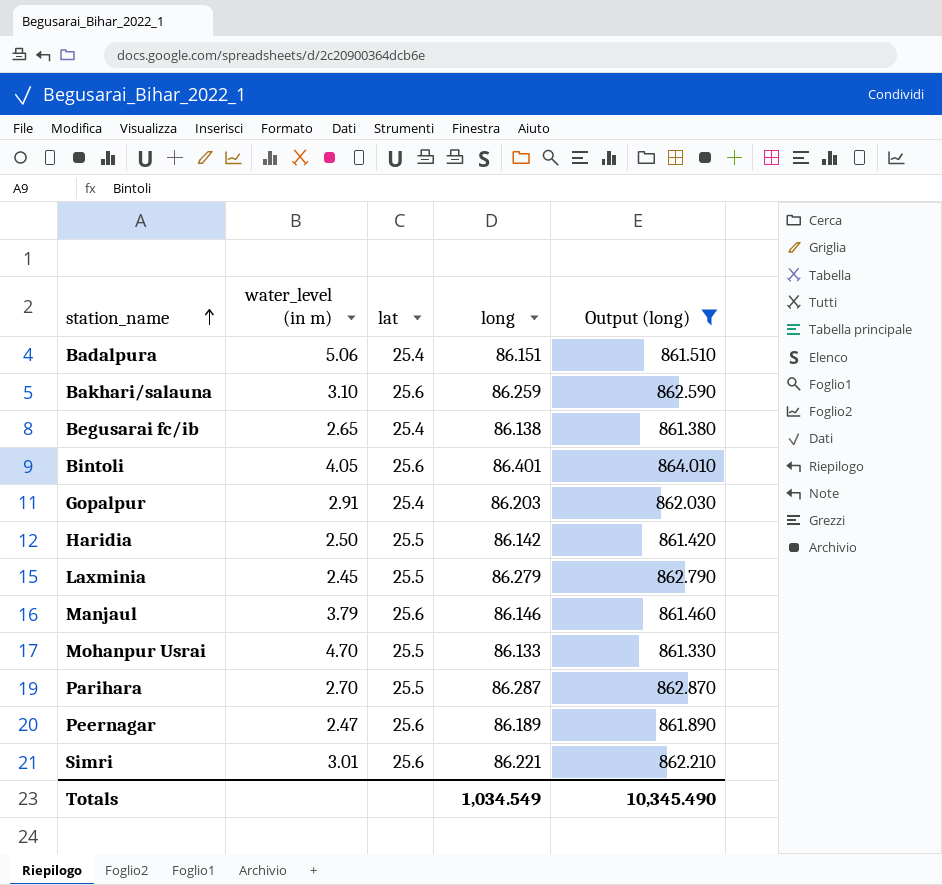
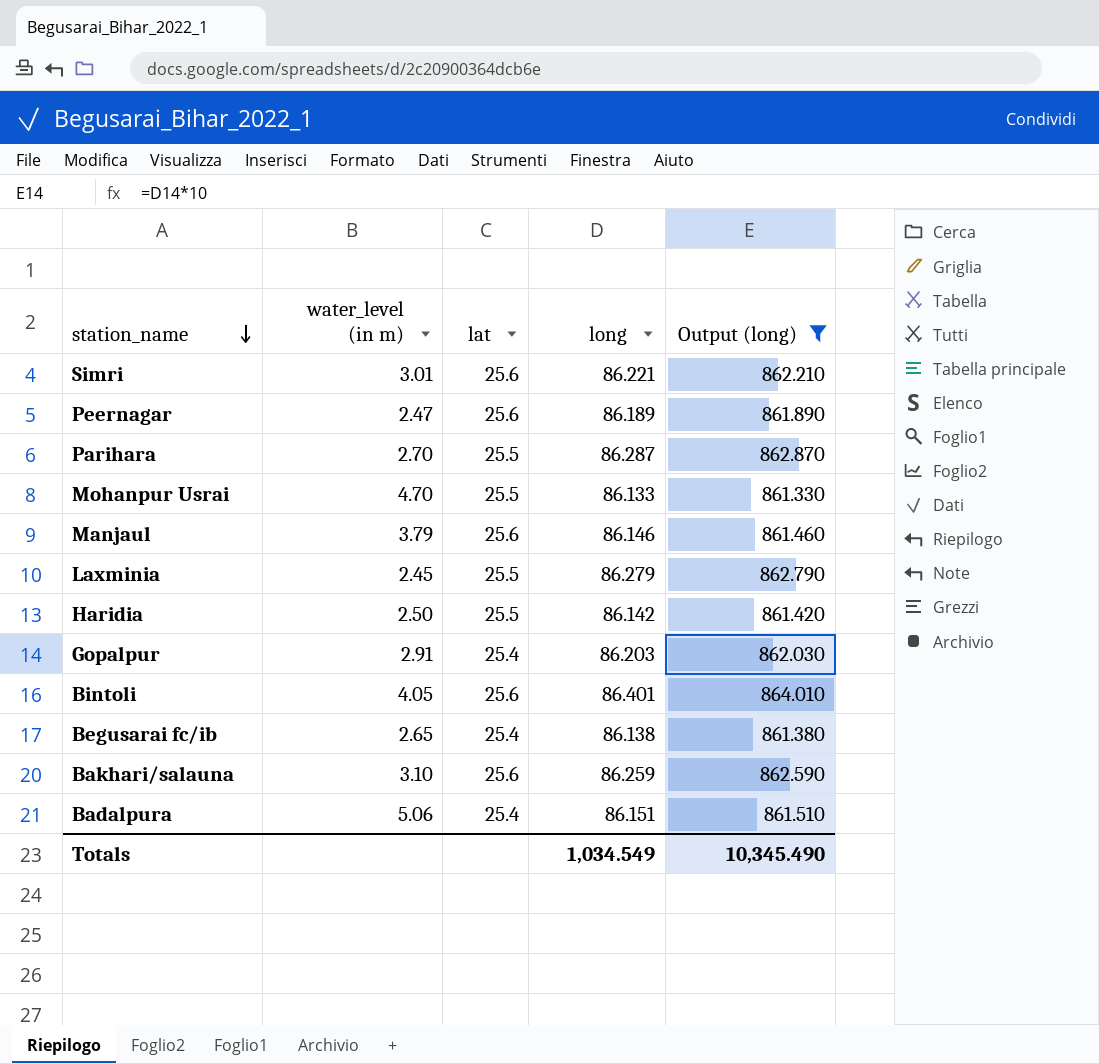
row order: station_name ascending -> station_name descending

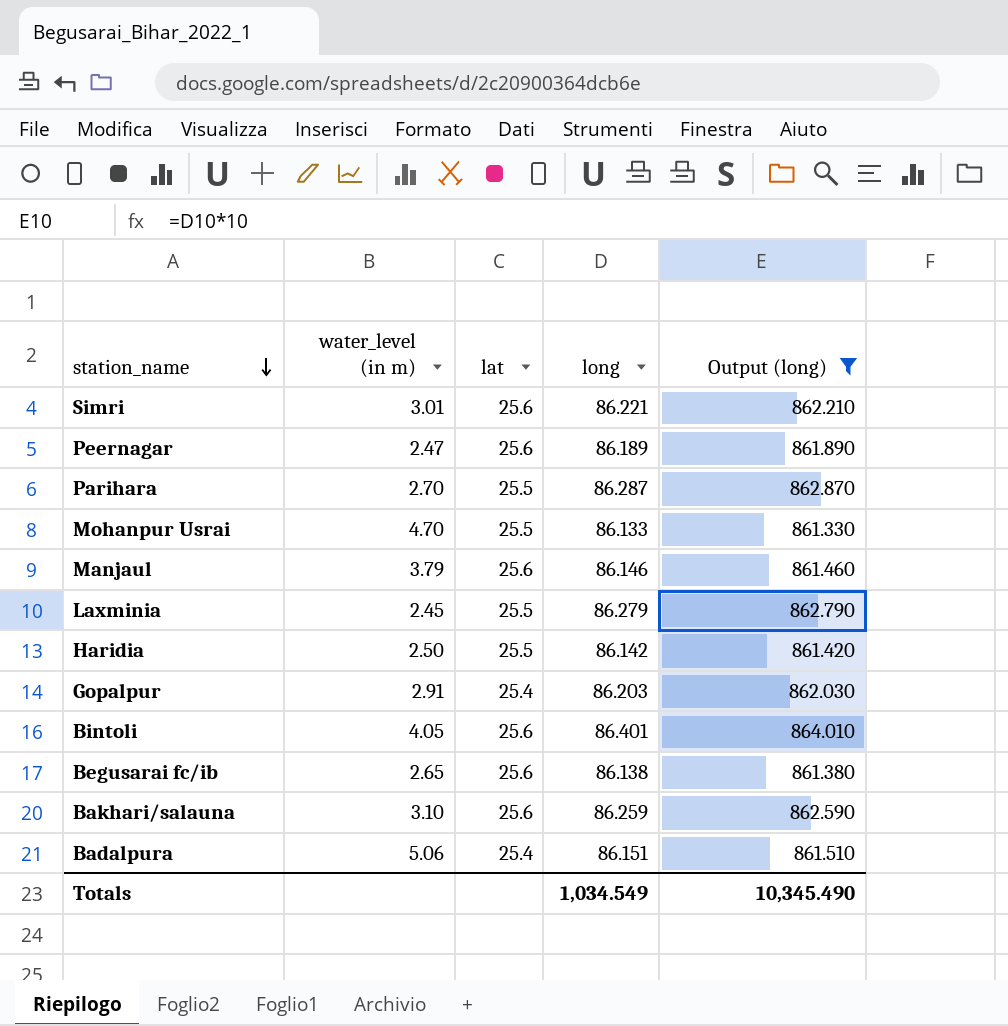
Begusarai fc/ib | lat: 25.4 -> 25.6

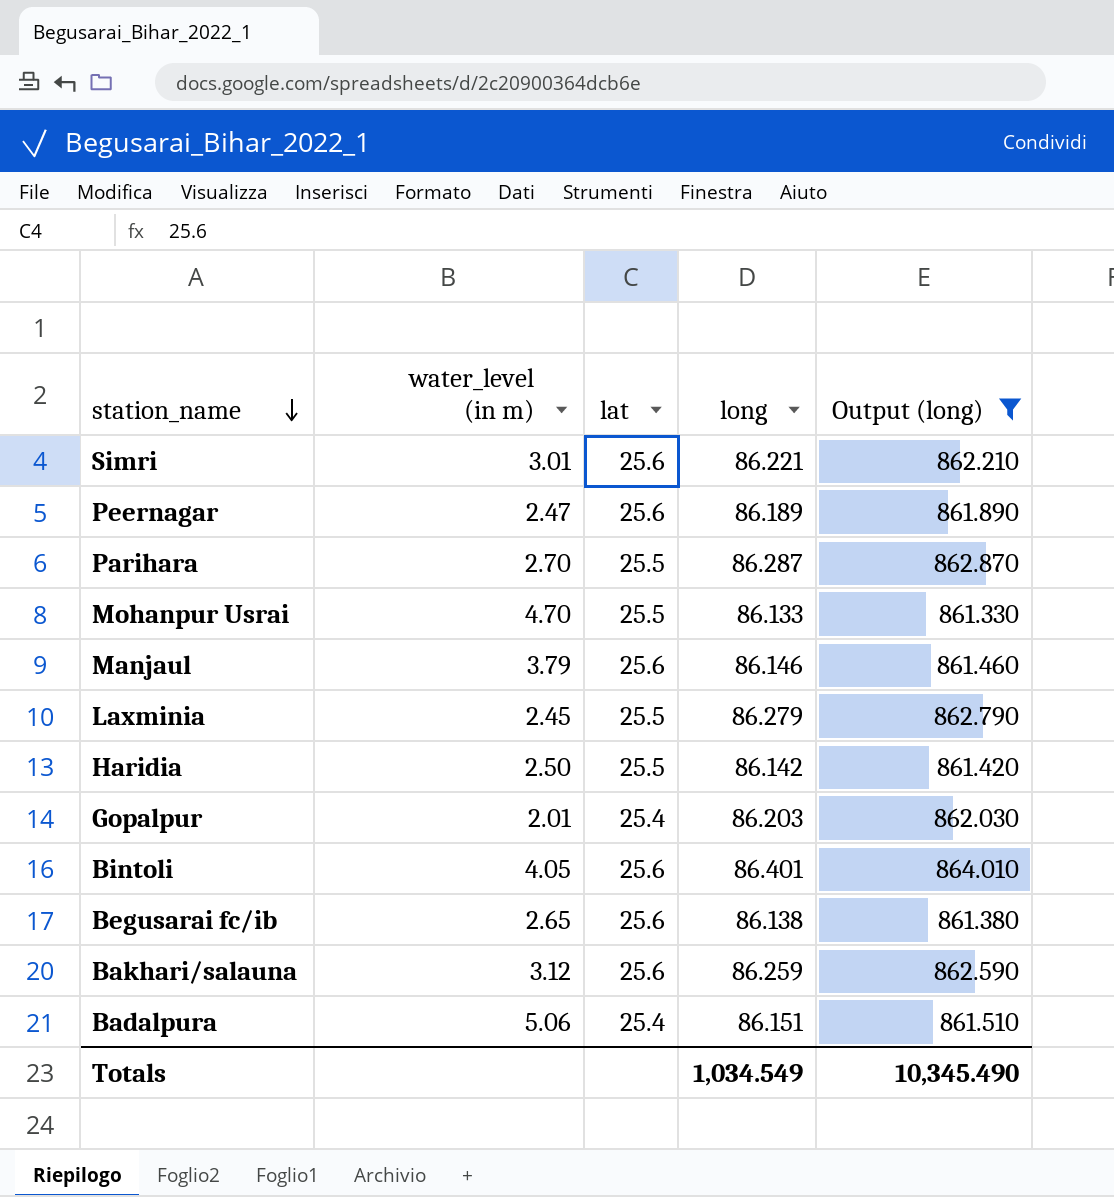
Gopalpur | water_level (in m): 2.91 -> 2.01
Bakhari/salauna | water_level (in m): 3.10 -> 3.12

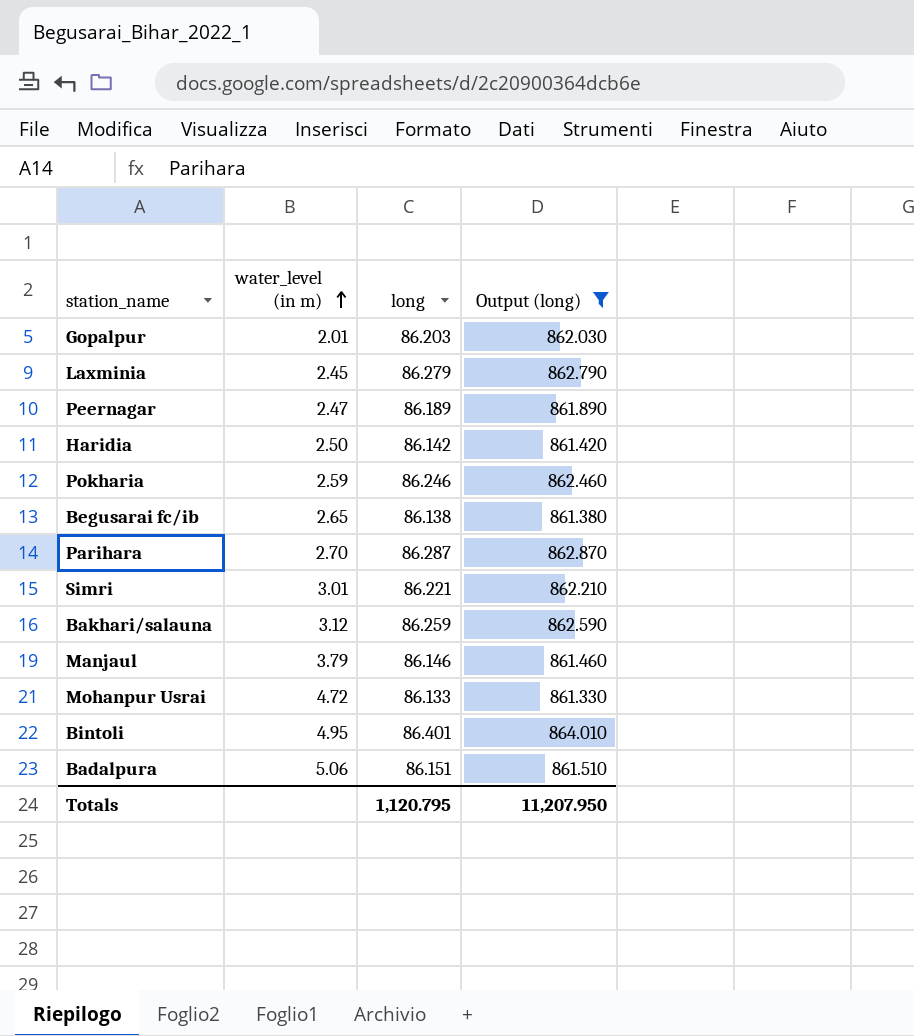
row order: station_name descending -> water_level (in m) ascending
column lat | position: 3 -> none
row Pokharia: none -> 2.59 | 86.246 | 862.460
Mohanpur Usrai | water_level (in m): 4.70 -> 4.72
Bintoli | water_level (in m): 4.05 -> 4.95
Totals | long: 1,034.549 -> 1,120.795
Totals | Output (long): 10,345.490 -> 11,207.950

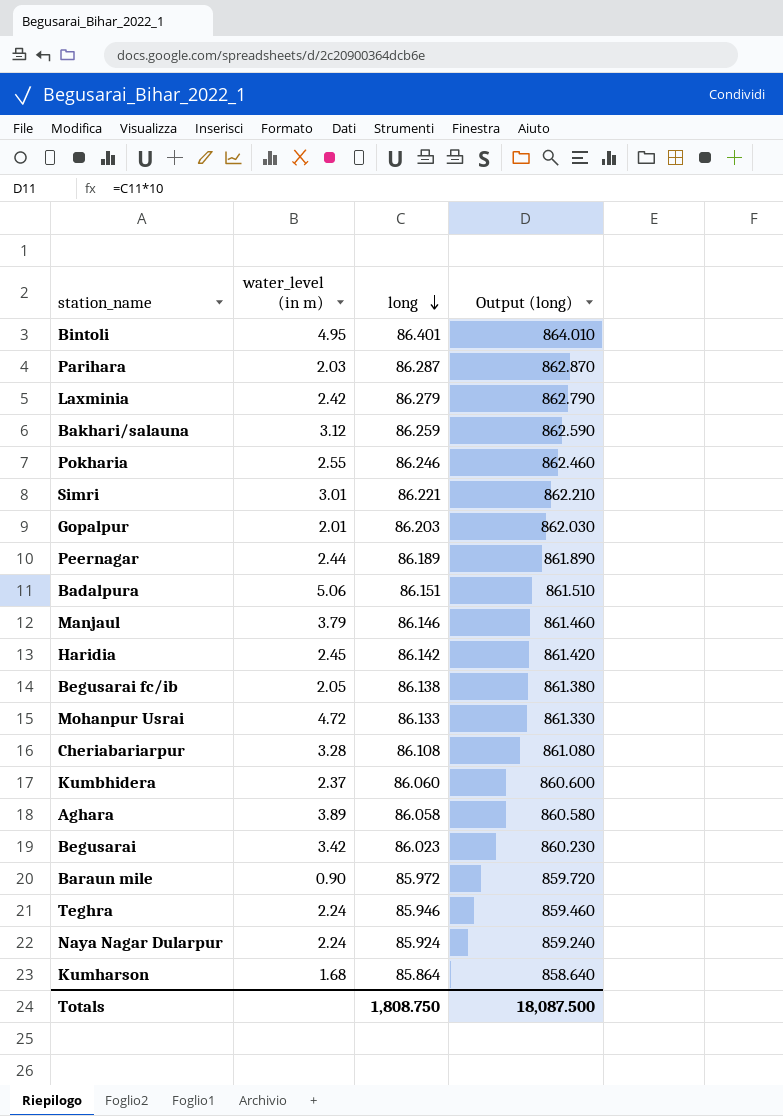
filter: Output (long) >= 861.330 -> none
row order: water_level (in m) ascending -> long descending
Parihara | water_level (in m): 2.70 -> 2.03
Laxminia | water_level (in m): 2.45 -> 2.42
Pokharia | water_level (in m): 2.59 -> 2.55
Peernagar | water_level (in m): 2.47 -> 2.44
Haridia | water_level (in m): 2.50 -> 2.45
Begusarai fc/ib | water_level (in m): 2.65 -> 2.05
Totals | long: 1,120.795 -> 1,808.750
Totals | Output (long): 11,207.950 -> 18,087.500

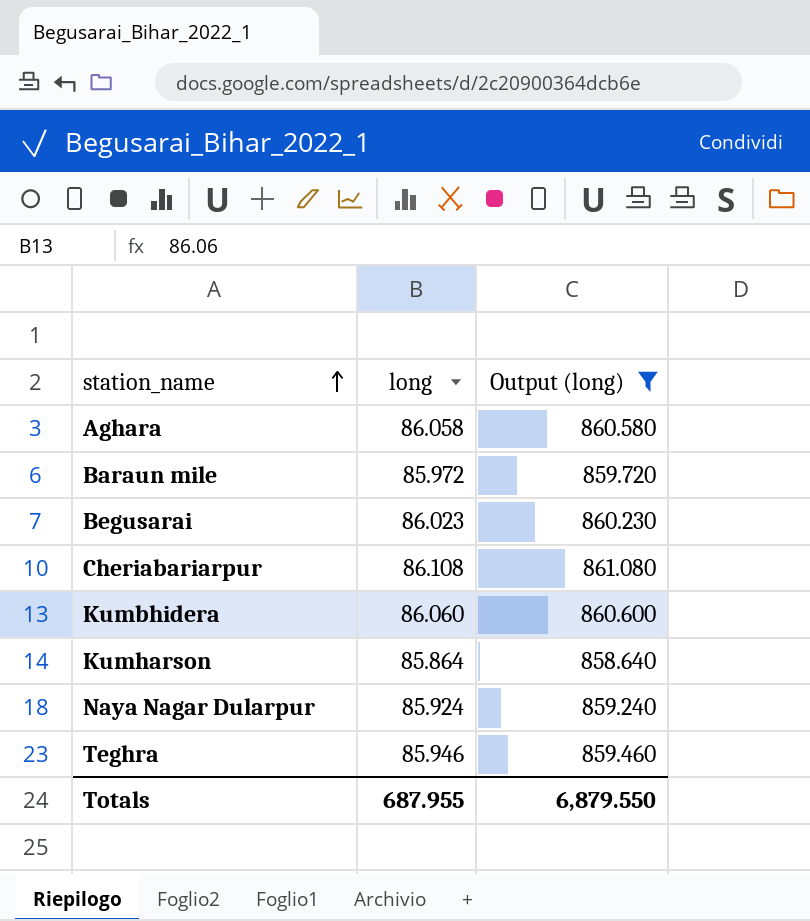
filter: none -> Output (long) <= 861.080
row order: long descending -> station_name ascending
column water_level (in m) | position: 2 -> none
Totals | long: 1,808.750 -> 687.955
Totals | Output (long): 18,087.500 -> 6,879.550

